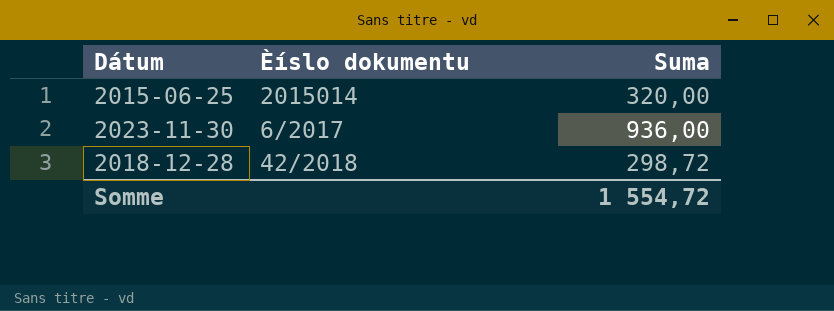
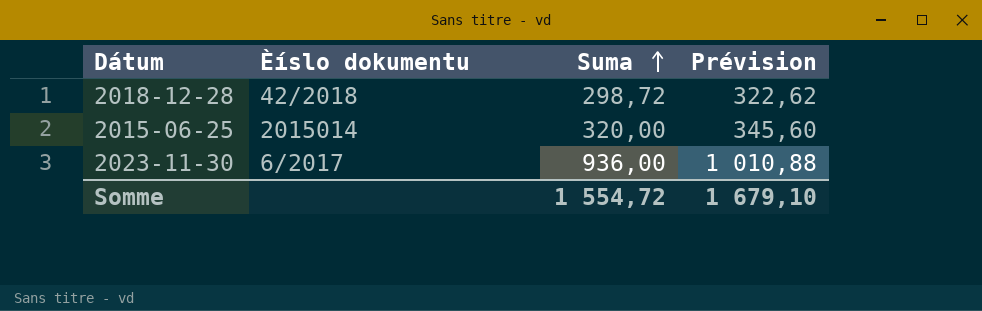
row order: none -> Suma ascending
column Prévision | formula: none -> [Suma] * 1,08

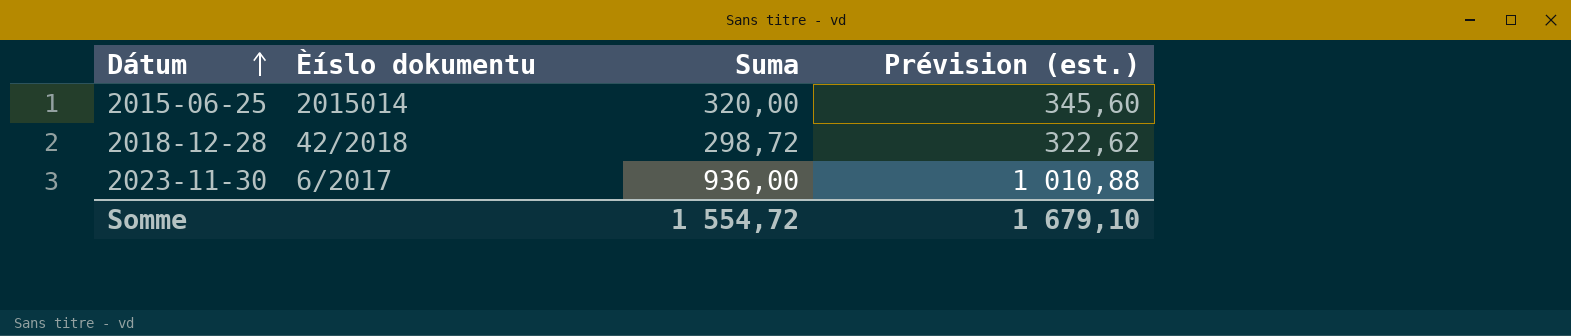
row order: Suma ascending -> Dátum ascending
column name: Prévision -> Prévision (est.)

